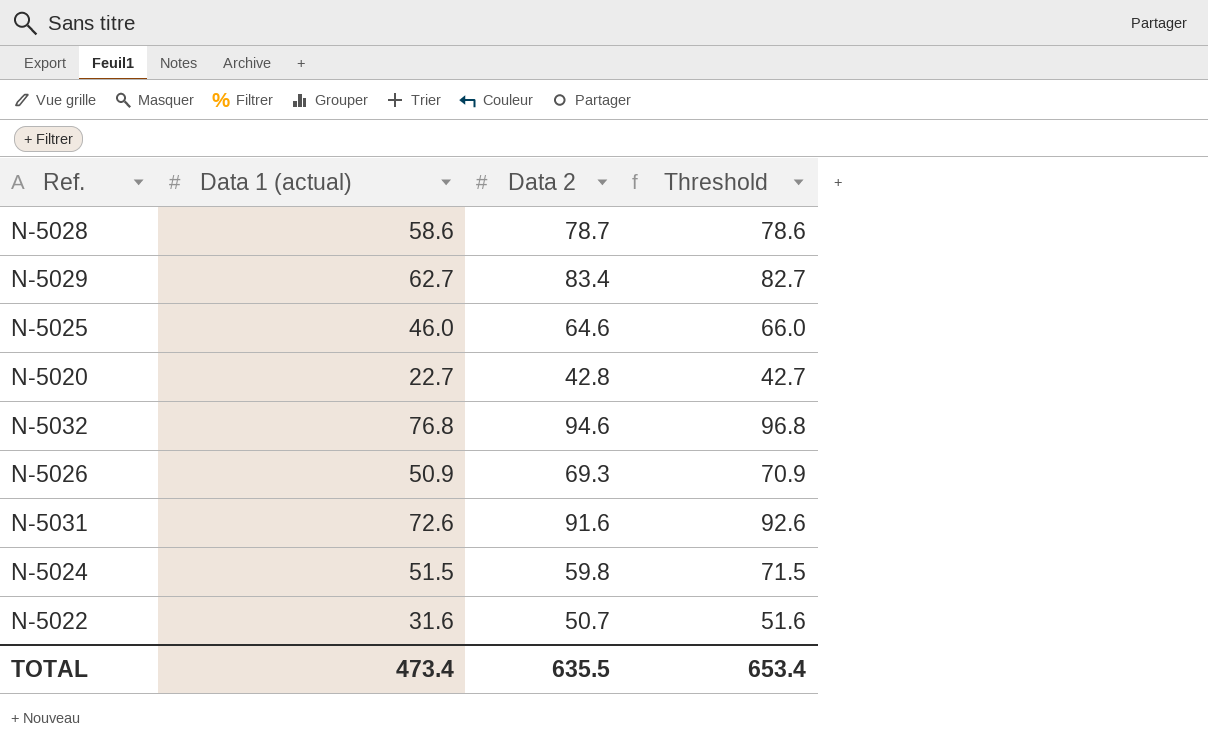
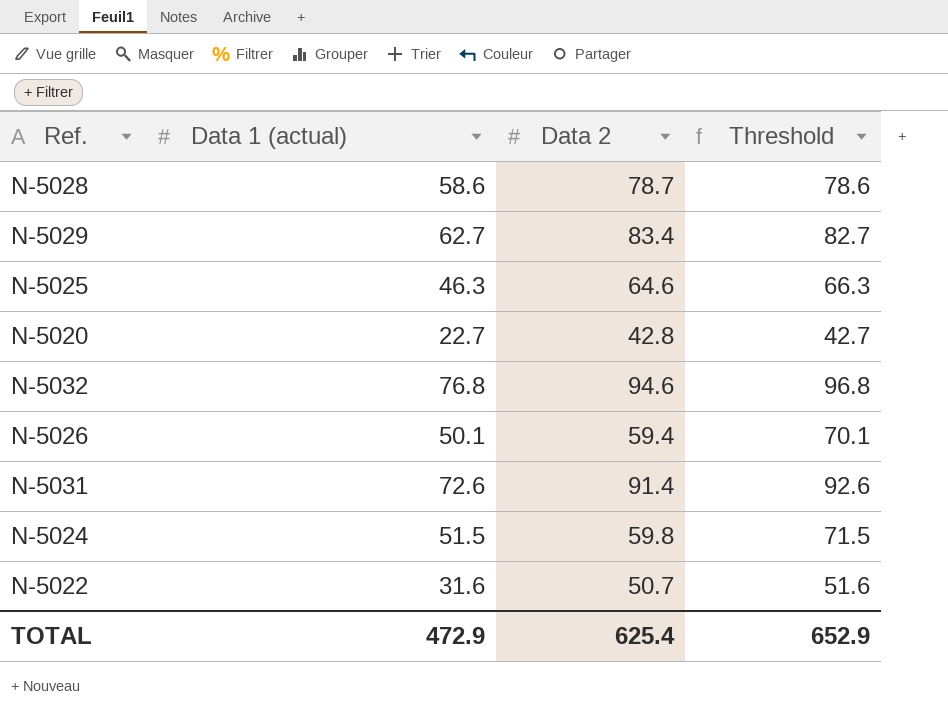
N-5025 | Data 1 (actual): 46.0 -> 46.3
N-5025 | Threshold: 66.0 -> 66.3
N-5026 | Data 1 (actual): 50.9 -> 50.1
N-5026 | Data 2: 69.3 -> 59.4
N-5026 | Threshold: 70.9 -> 70.1
N-5031 | Data 2: 91.6 -> 91.4
TOTAL | Data 1 (actual): 473.4 -> 472.9
TOTAL | Data 2: 635.5 -> 625.4
TOTAL | Threshold: 653.4 -> 652.9

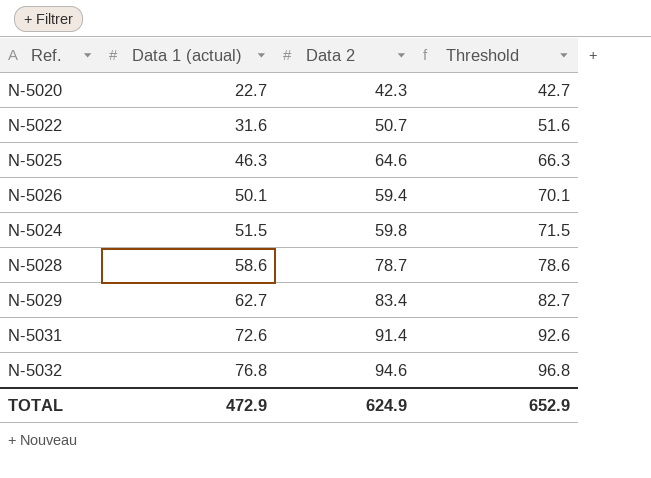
row order: none -> Data 1 (actual) ascending
N-5020 | Data 2: 42.8 -> 42.3
TOTAL | Data 2: 625.4 -> 624.9

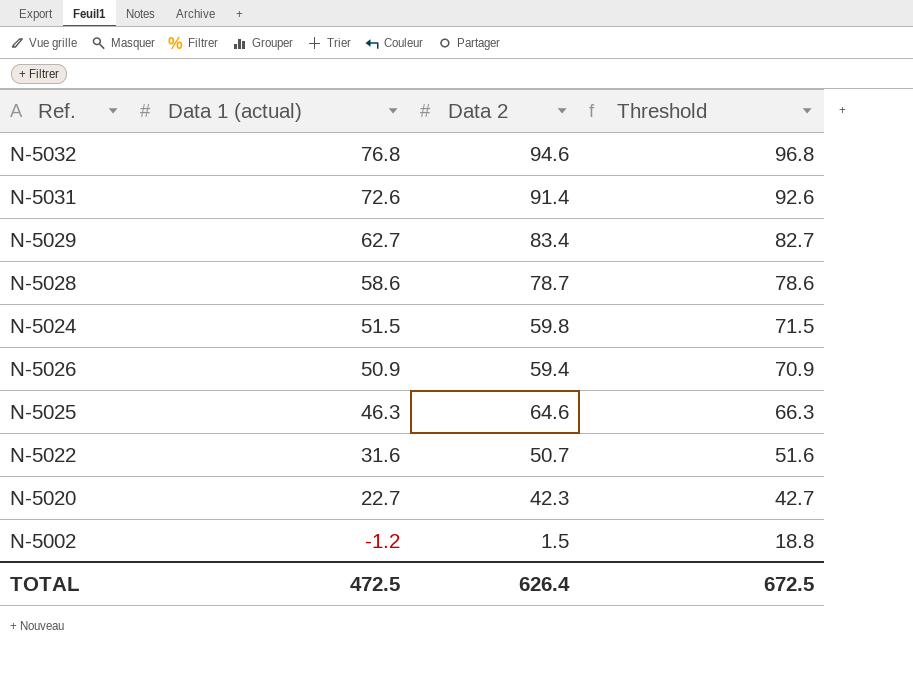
row order: Data 1 (actual) ascending -> Data 1 (actual) descending
N-5026 | Data 1 (actual): 50.1 -> 50.9
N-5026 | Threshold: 70.1 -> 70.9
row N-5002: none -> -1.2 | 1.5 | 18.8
TOTAL | Data 1 (actual): 472.9 -> 472.5
TOTAL | Data 2: 624.9 -> 626.4
TOTAL | Threshold: 652.9 -> 672.5

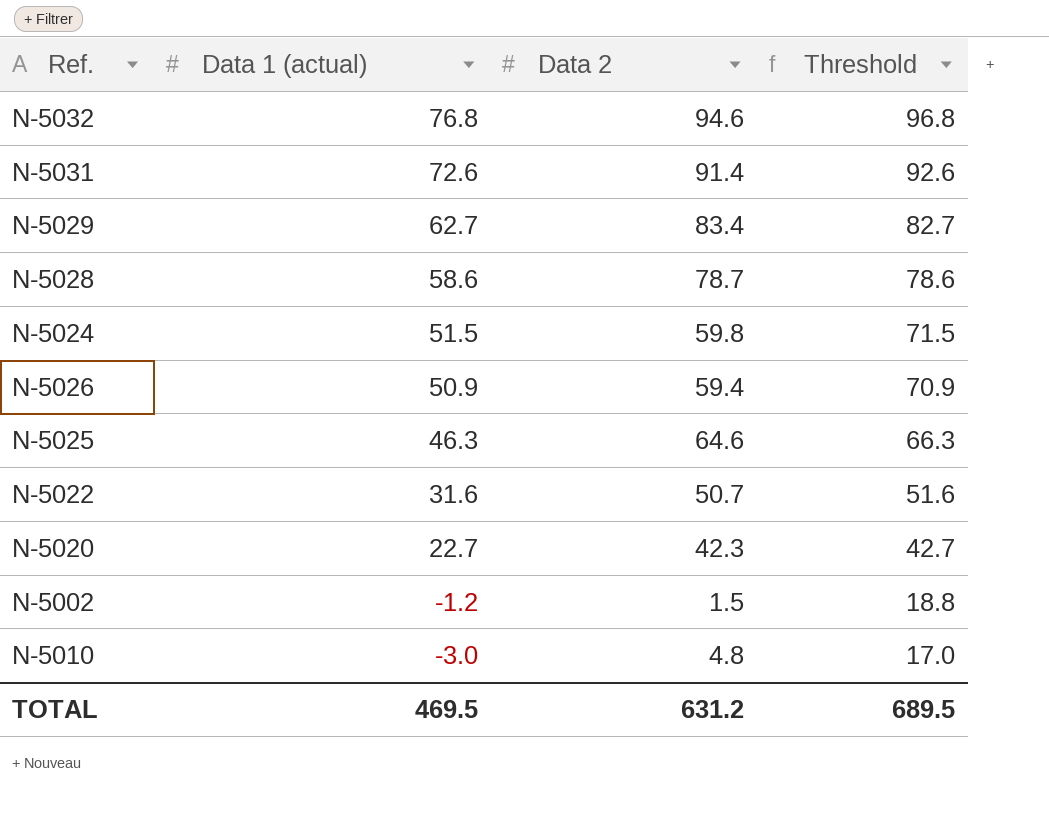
row N-5010: none -> -3.0 | 4.8 | 17.0
TOTAL | Data 1 (actual): 472.5 -> 469.5
TOTAL | Data 2: 626.4 -> 631.2
TOTAL | Threshold: 672.5 -> 689.5

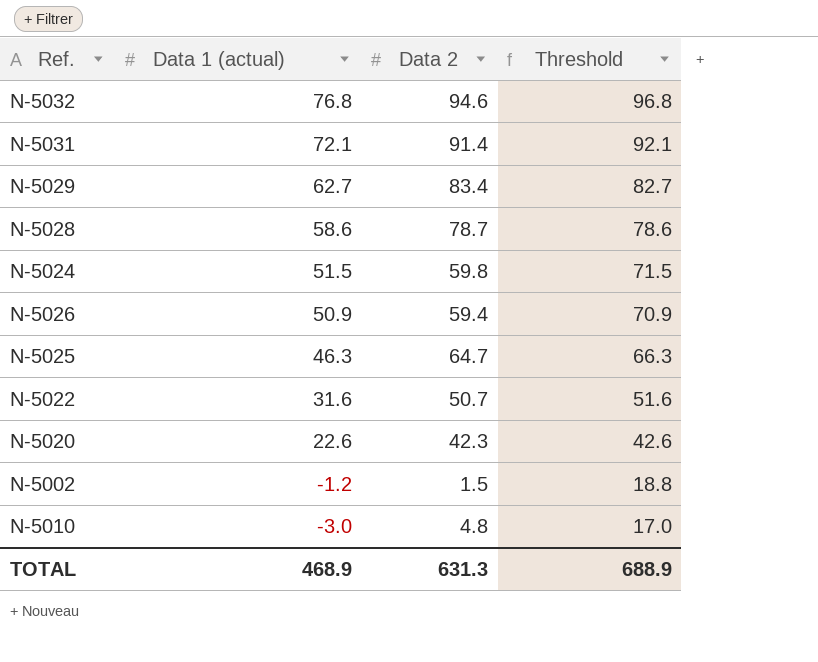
N-5031 | Data 1 (actual): 72.6 -> 72.1
N-5031 | Threshold: 92.6 -> 92.1
N-5025 | Data 2: 64.6 -> 64.7
N-5020 | Data 1 (actual): 22.7 -> 22.6
N-5020 | Threshold: 42.7 -> 42.6
TOTAL | Data 1 (actual): 469.5 -> 468.9
TOTAL | Data 2: 631.2 -> 631.3
TOTAL | Threshold: 689.5 -> 688.9

